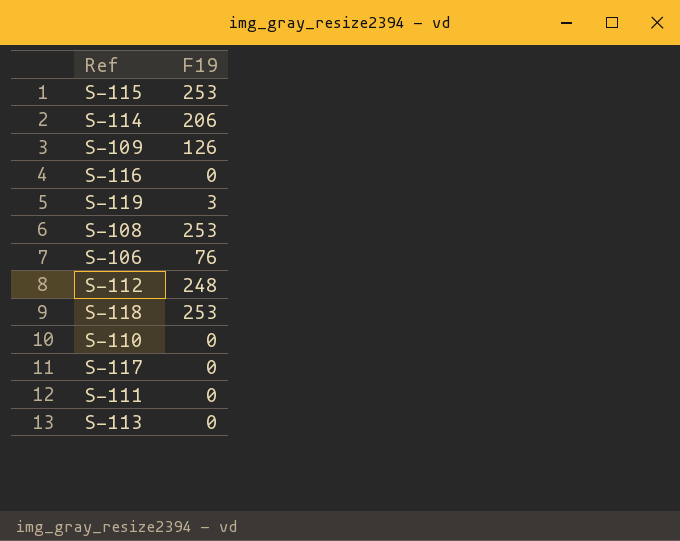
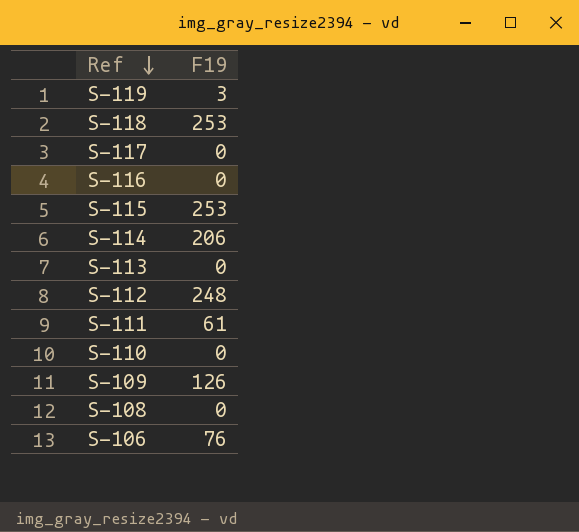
row order: none -> Ref descending
S-111 | F19: 0 -> 61
S-108 | F19: 253 -> 0

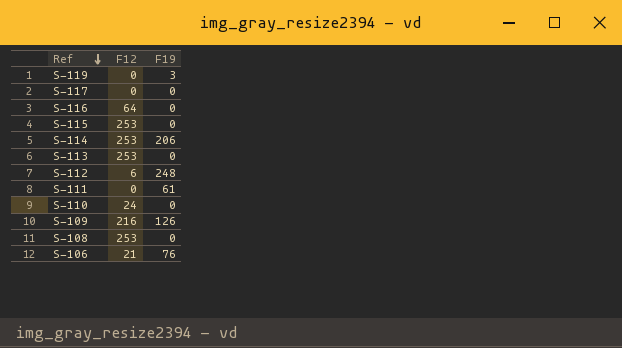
column F12 | position: none -> 2
row S-118: 253 -> none
S-115 | F19: 253 -> 0

